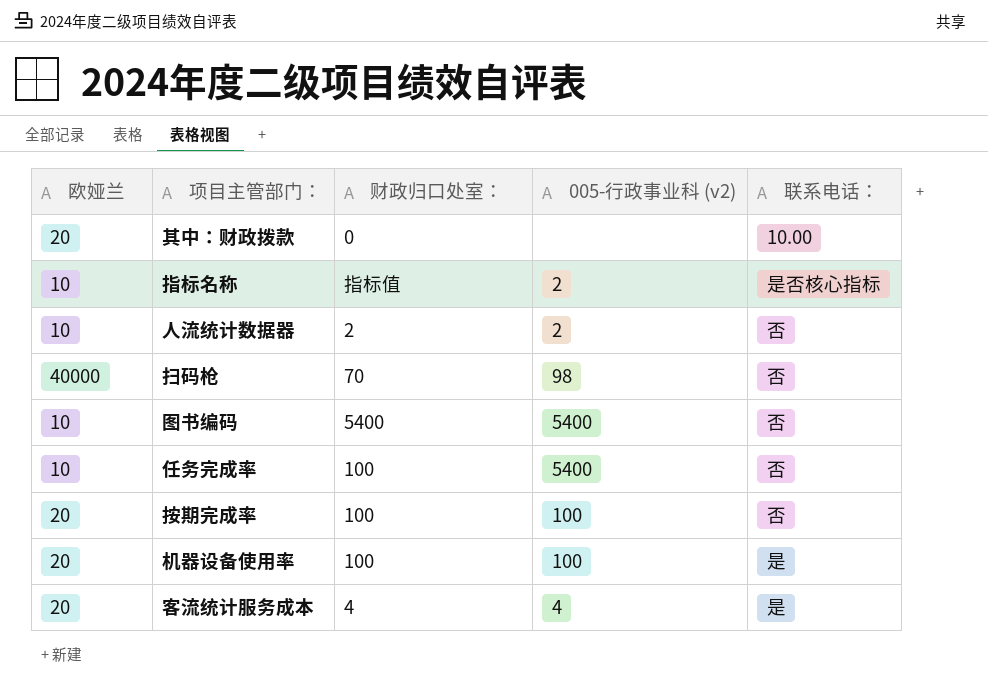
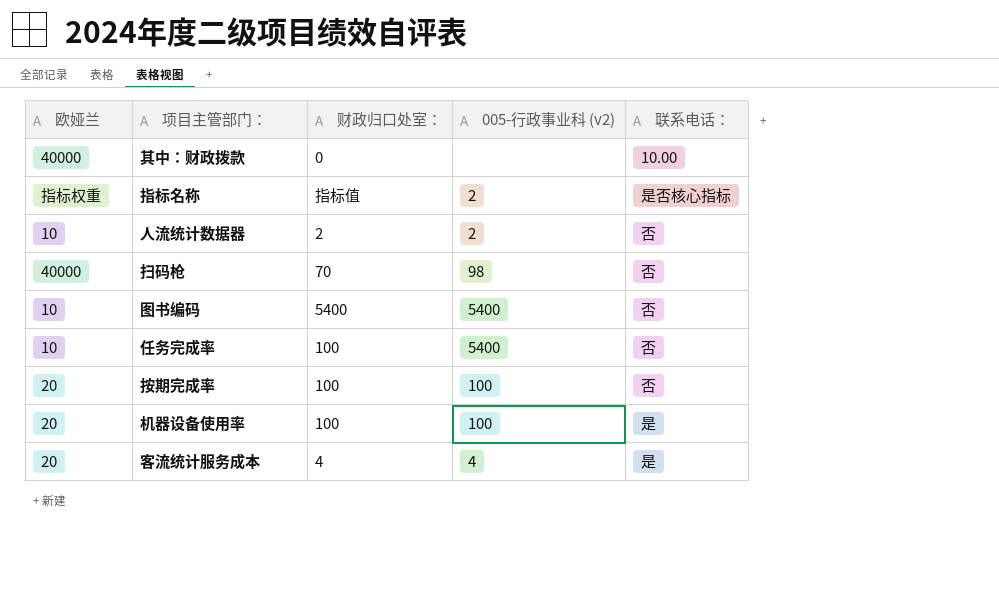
其中：财政拨款 | 欧娅兰: 20 -> 40000
指标名称 | 欧娅兰: 10 -> 指标权重

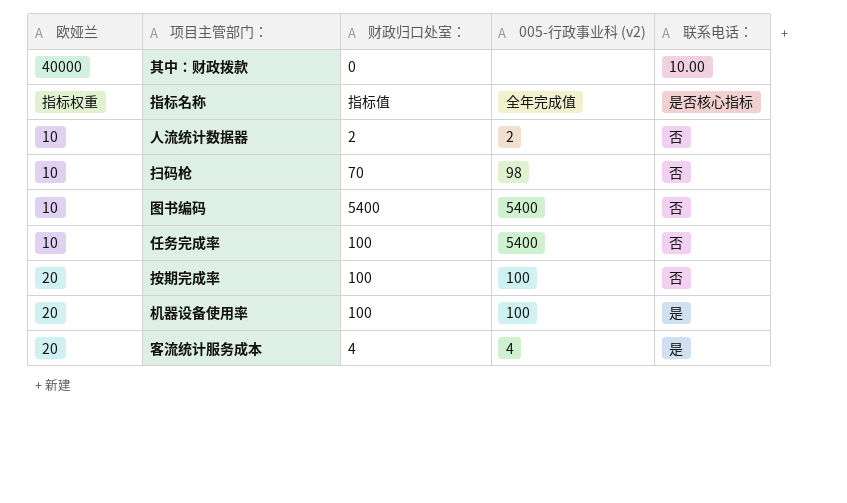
指标名称 | 005-行政事业科 (v2): 2 -> 全年完成值
扫码枪 | 欧娅兰: 40000 -> 10

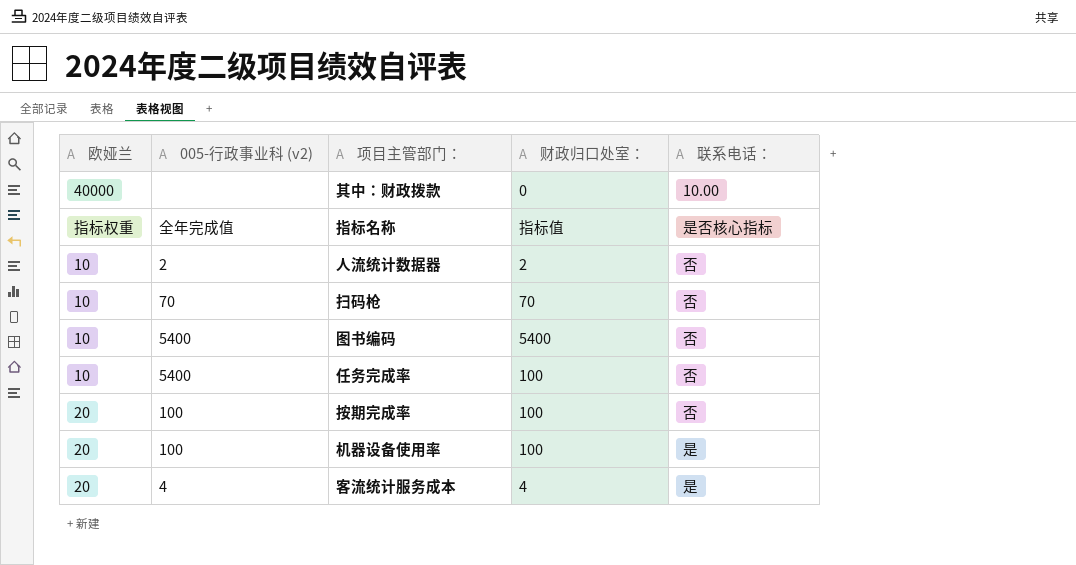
column 005-行政事业科 (v2) | position: 4 -> 2
扫码枪 | 005-行政事业科 (v2): 98 -> 70

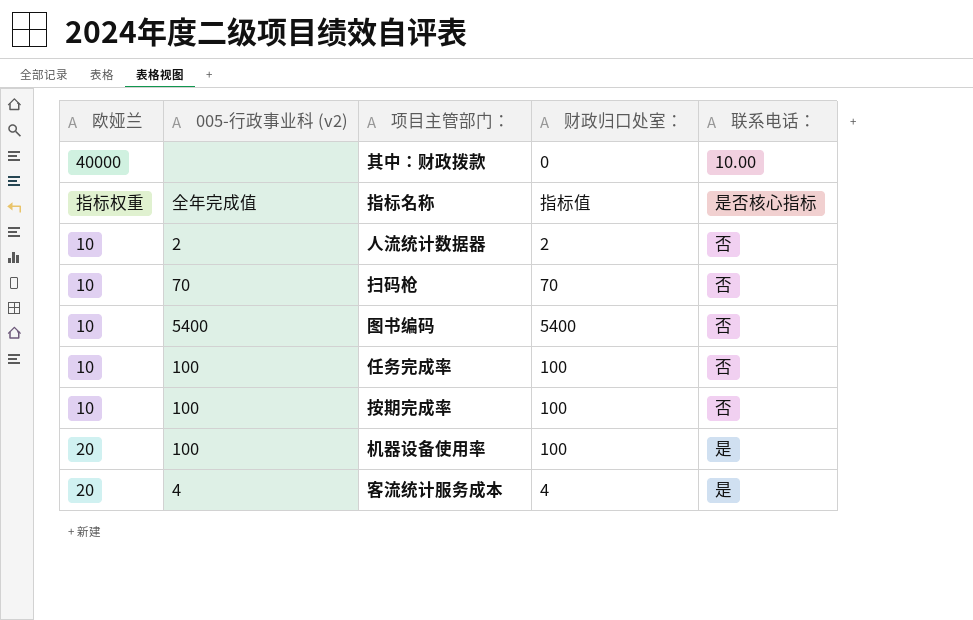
任务完成率 | 005-行政事业科 (v2): 5400 -> 100
按期完成率 | 欧娅兰: 20 -> 10

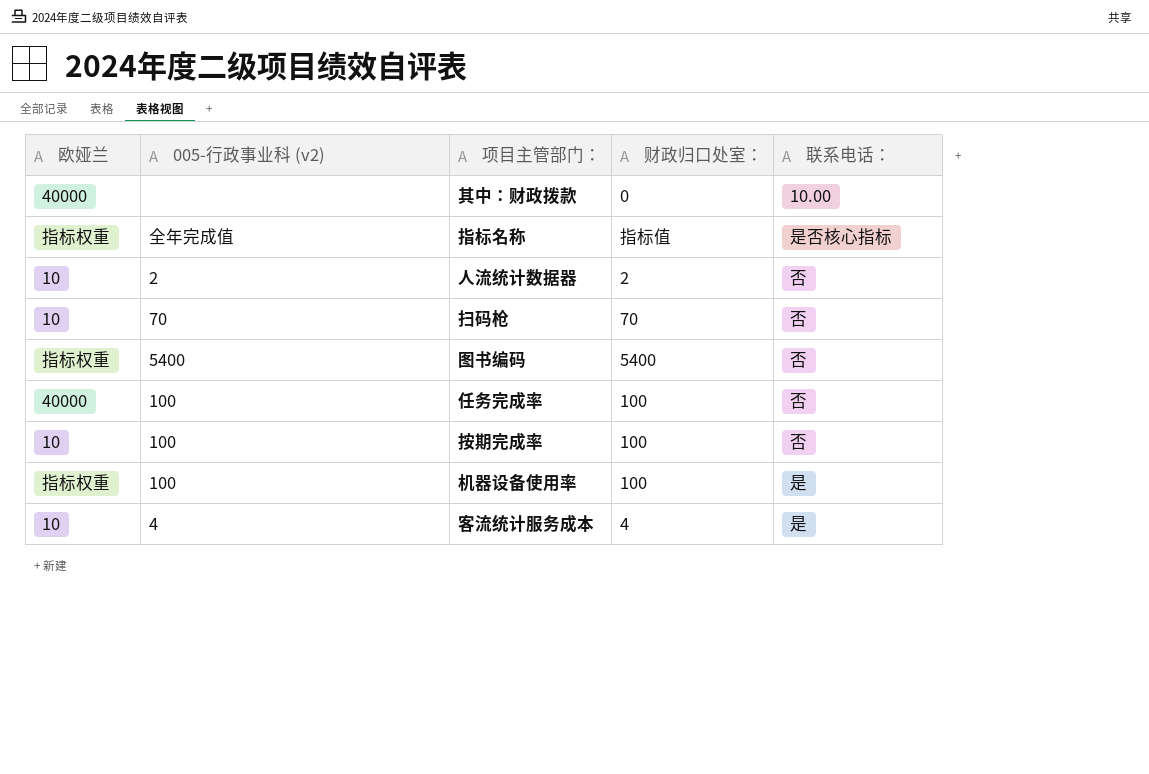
图书编码 | 欧娅兰: 10 -> 指标权重
任务完成率 | 欧娅兰: 10 -> 40000
机器设备使用率 | 欧娅兰: 20 -> 指标权重
客流统计服务成本 | 欧娅兰: 20 -> 10

